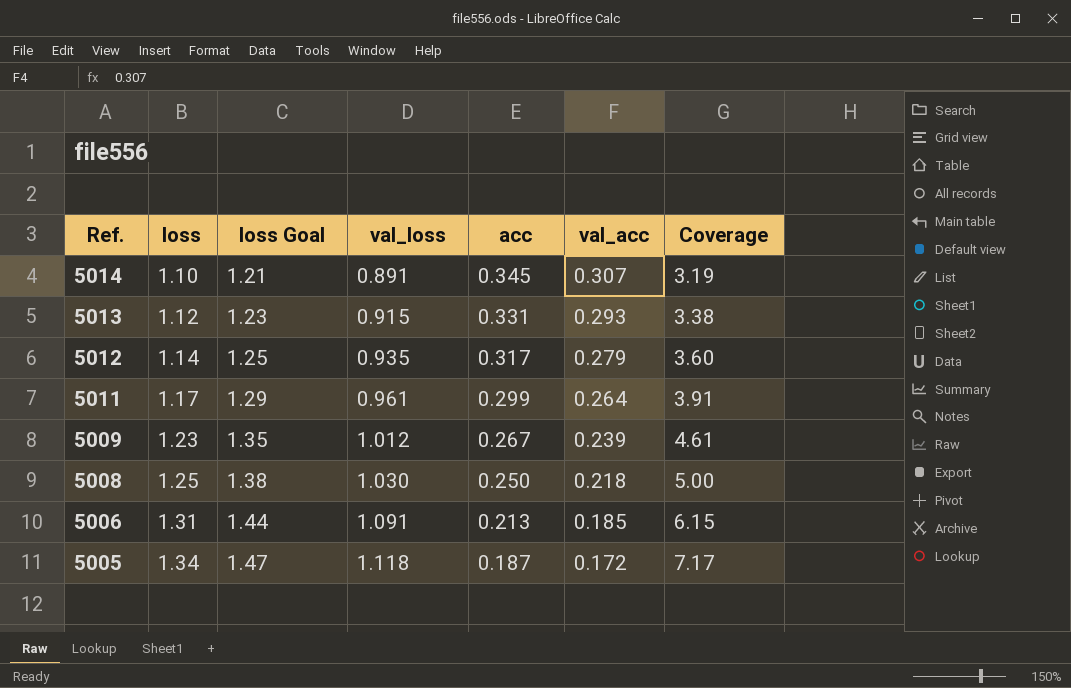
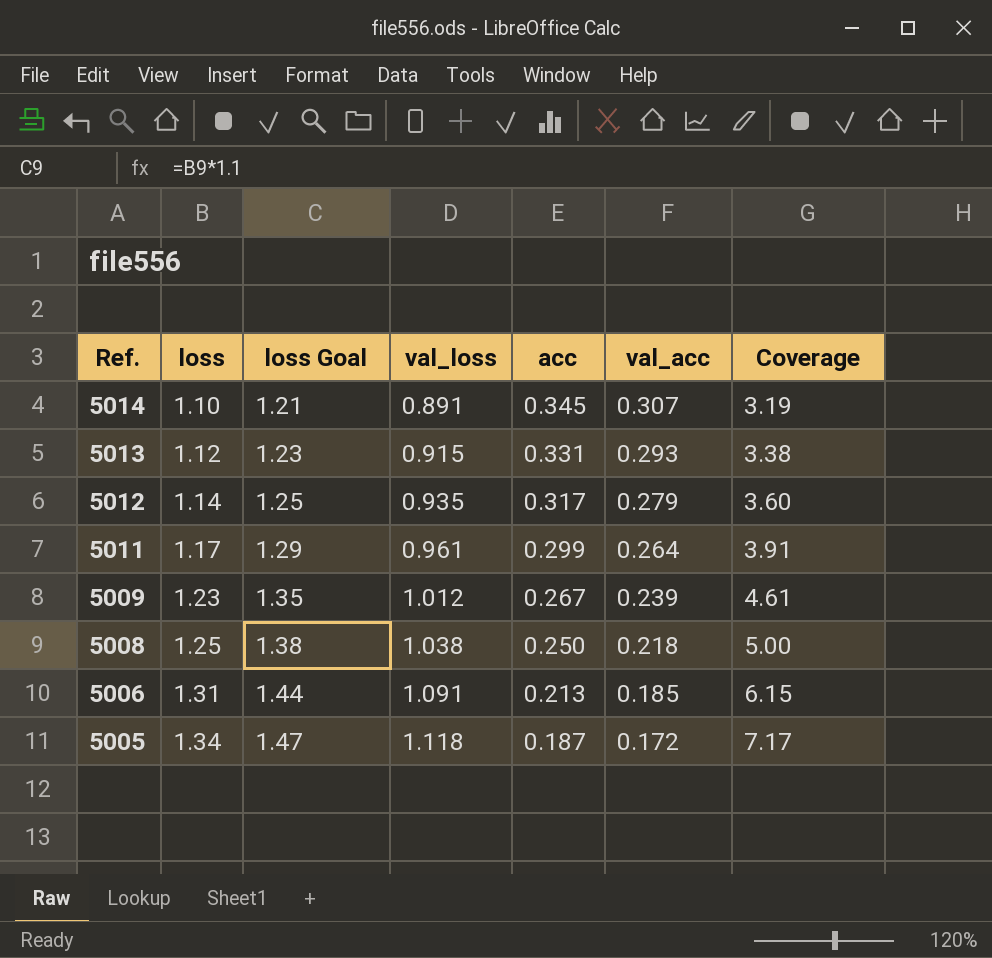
5008 | val_loss: 1.030 -> 1.038

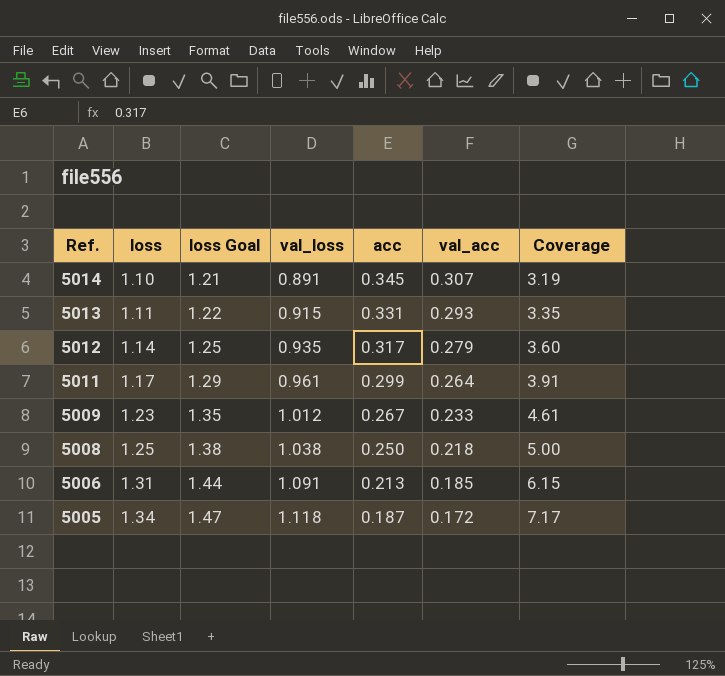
5013 | loss: 1.12 -> 1.11
5013 | loss Goal: 1.23 -> 1.22
5013 | Coverage: 3.38 -> 3.35
5009 | val_acc: 0.239 -> 0.233

